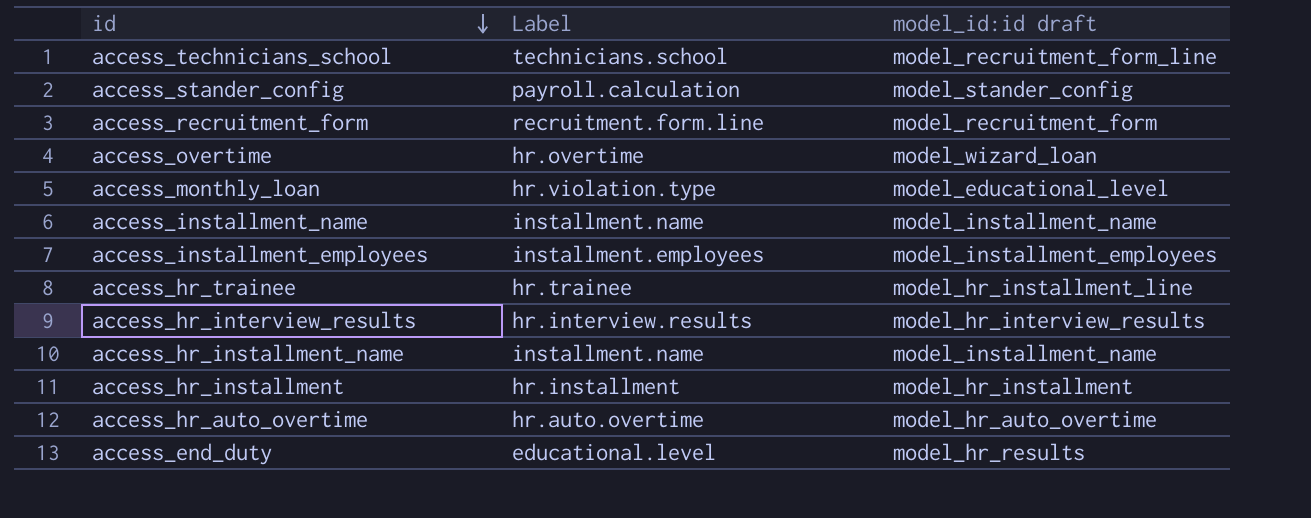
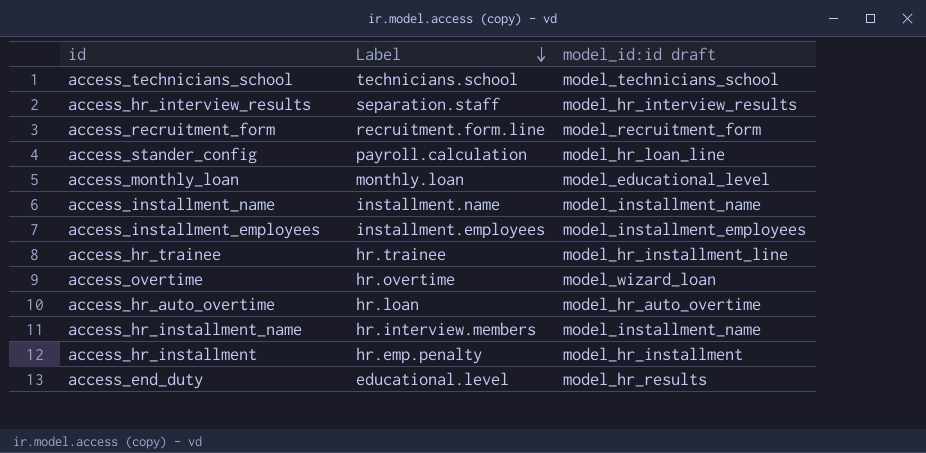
row order: id descending -> Label descending
access_technicians_school | model_id:id draft: model_recruitment_form_line -> model_technicians_school
access_hr_interview_results | Label: hr.interview.results -> separation.staff
access_stander_config | model_id:id draft: model_stander_config -> model_hr_loan_line
access_monthly_loan | Label: hr.violation.type -> monthly.loan
access_hr_auto_overtime | Label: hr.auto.overtime -> hr.loan
access_hr_installment_name | Label: installment.name -> hr.interview.members
access_hr_installment | Label: hr.installment -> hr.emp.penalty

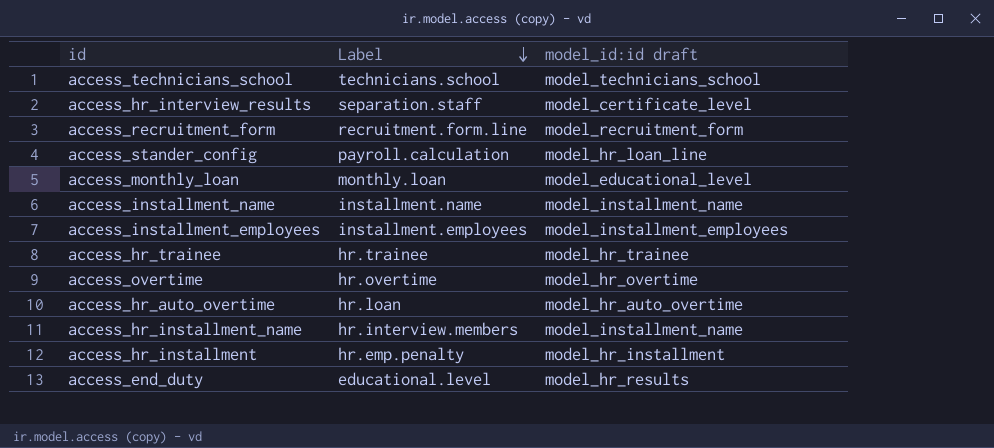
access_hr_interview_results | model_id:id draft: model_hr_interview_results -> model_certificate_level
access_hr_trainee | model_id:id draft: model_hr_installment_line -> model_hr_trainee
access_overtime | model_id:id draft: model_wizard_loan -> model_hr_overtime

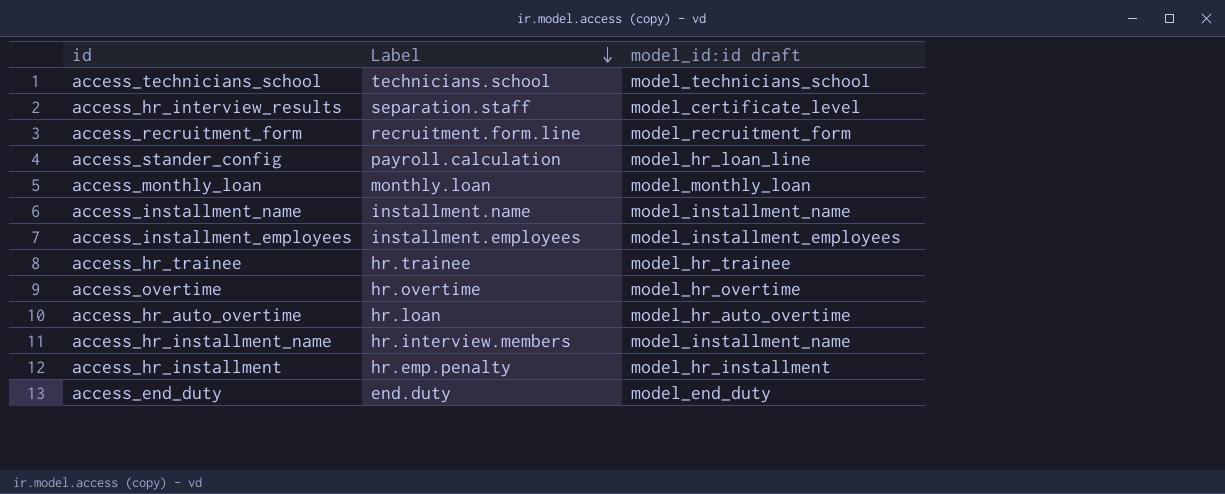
access_monthly_loan | model_id:id draft: model_educational_level -> model_monthly_loan
access_end_duty | Label: educational.level -> end.duty
access_end_duty | model_id:id draft: model_hr_results -> model_end_duty

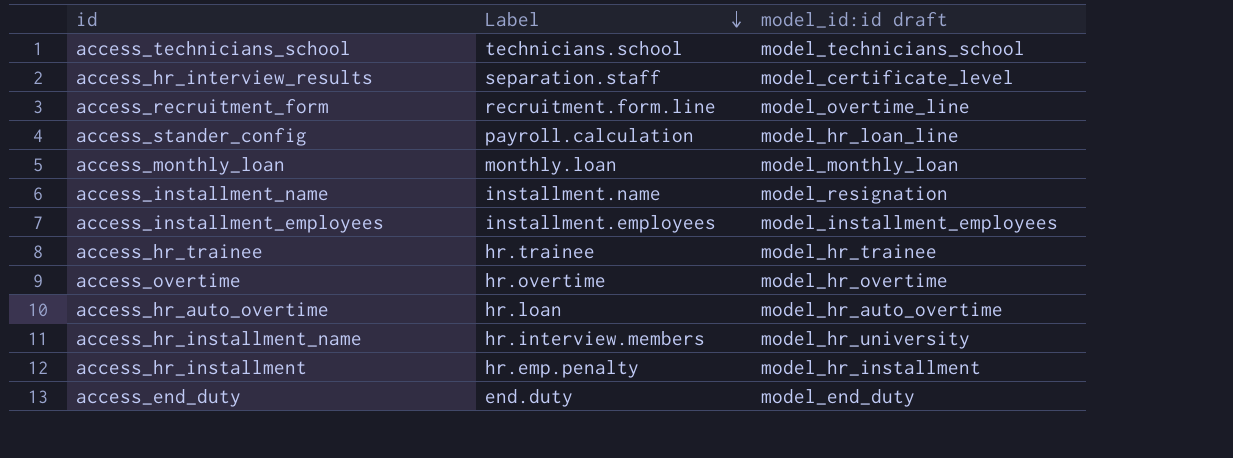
access_recruitment_form | model_id:id draft: model_recruitment_form -> model_overtime_line
access_installment_name | model_id:id draft: model_installment_name -> model_resignation
access_hr_installment_name | model_id:id draft: model_installment_name -> model_hr_university

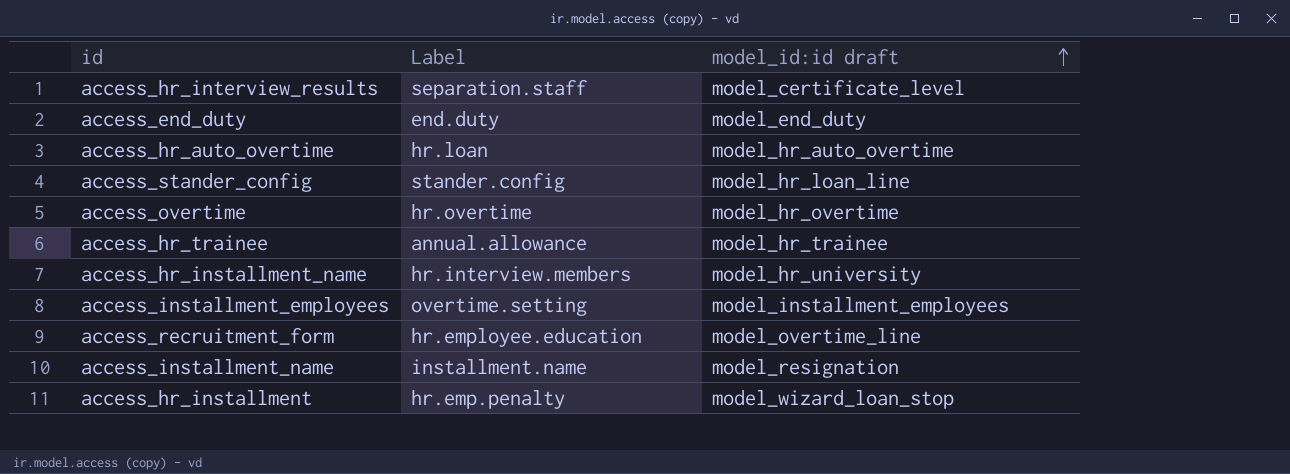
row order: Label descending -> model_id:id draft ascending
row access_technicians_school: technicians.school | model_technicians_school -> none
row access_monthly_loan: monthly.loan | model_monthly_loan -> none
access_stander_config | Label: payroll.calculation -> stander.config
access_hr_trainee | Label: hr.trainee -> annual.allowance
access_installment_employees | Label: installment.employees -> overtime.setting
access_recruitment_form | Label: recruitment.form.line -> hr.employee.education
access_hr_installment | model_id:id draft: model_hr_installment -> model_wizard_loan_stop

